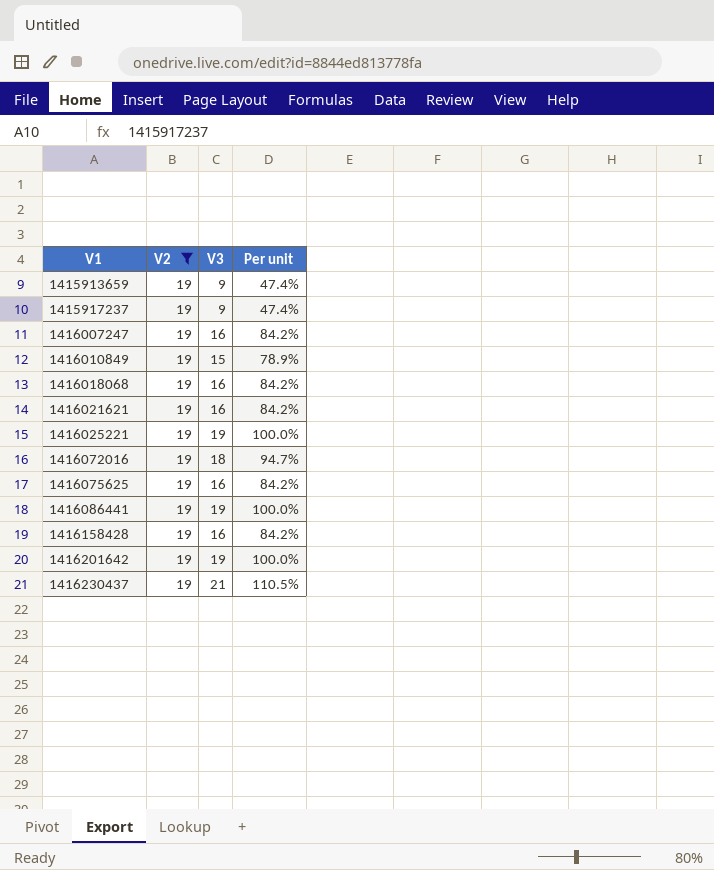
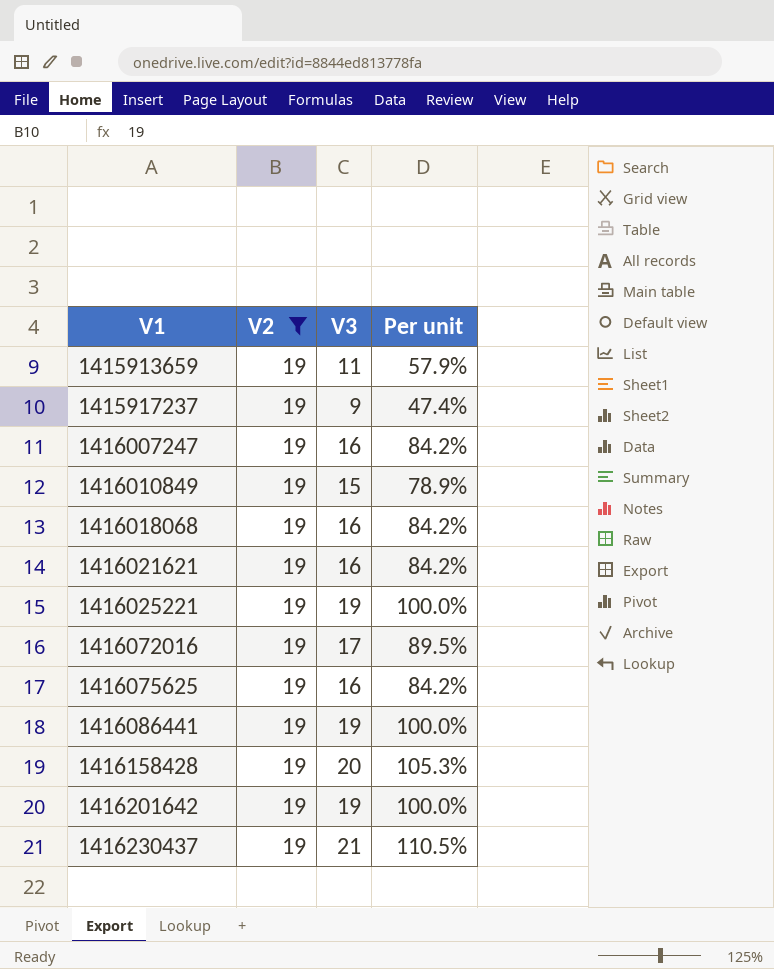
1415913659 | V3: 9 -> 11
1415913659 | Per unit: 47.4% -> 57.9%
1416072016 | V3: 18 -> 17
1416072016 | Per unit: 94.7% -> 89.5%
1416158428 | V3: 16 -> 20
1416158428 | Per unit: 84.2% -> 105.3%

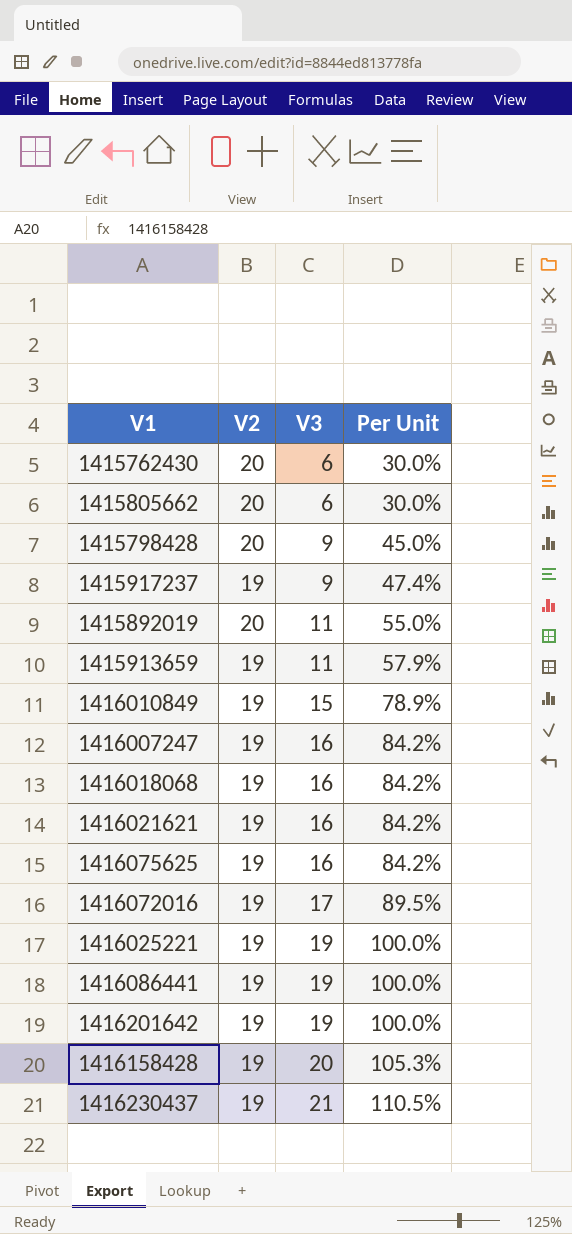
filter: V2 = 19 -> none
row order: V1 ascending -> V3 ascending
column name: Per unit -> Per Unit

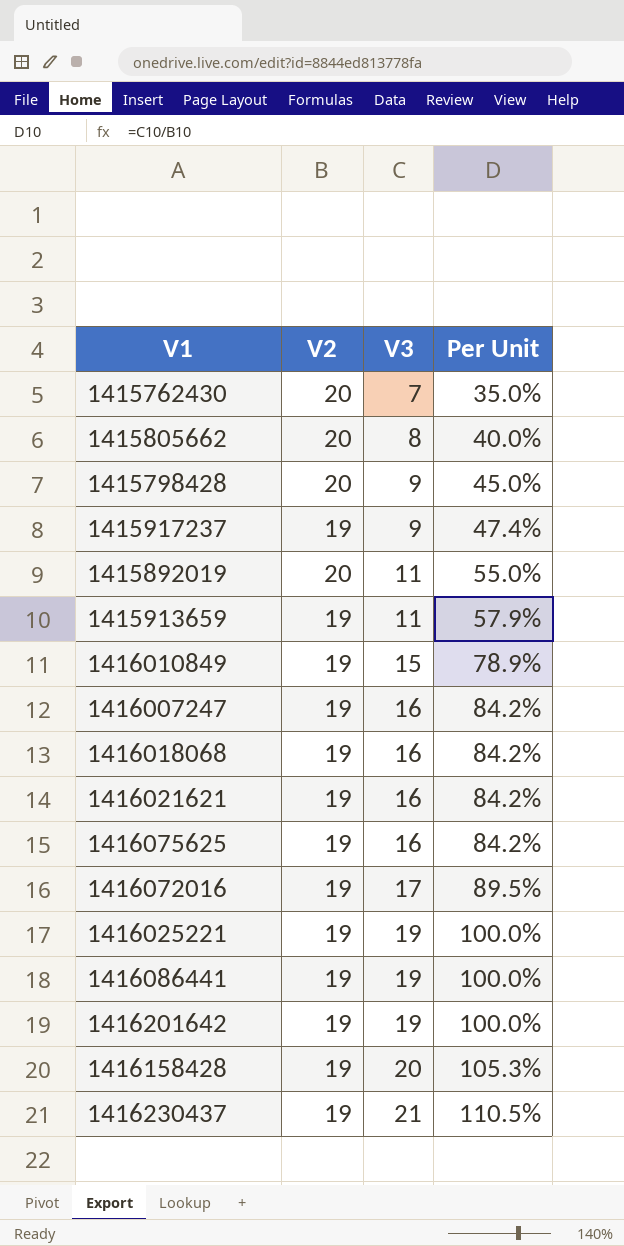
1415762430 | V3: 6 -> 7
1415762430 | Per Unit: 30.0% -> 35.0%
1415805662 | V3: 6 -> 8
1415805662 | Per Unit: 30.0% -> 40.0%

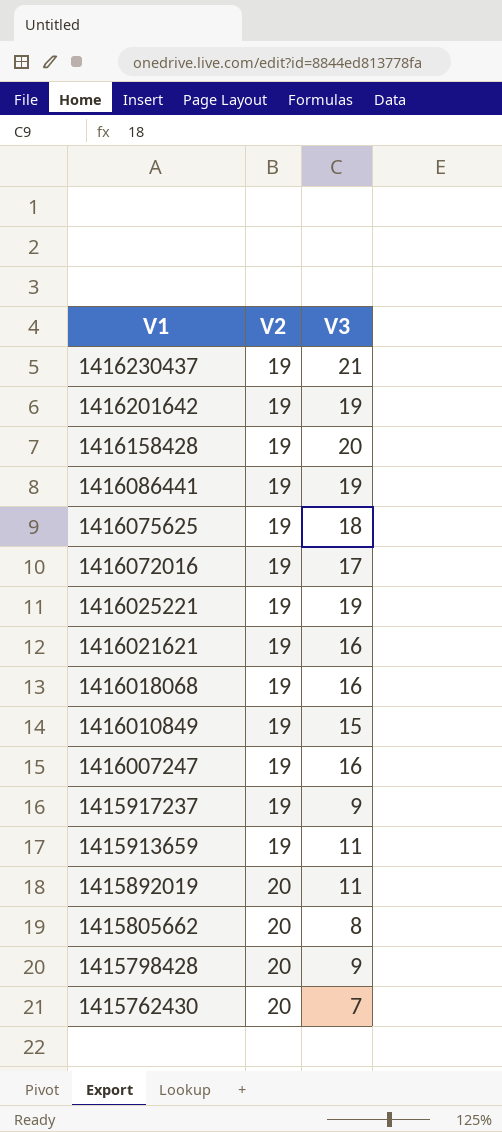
row order: V3 ascending -> V1 descending
column Per Unit | formula: [V3] / [V2] -> none
1416075625 | V3: 16 -> 18

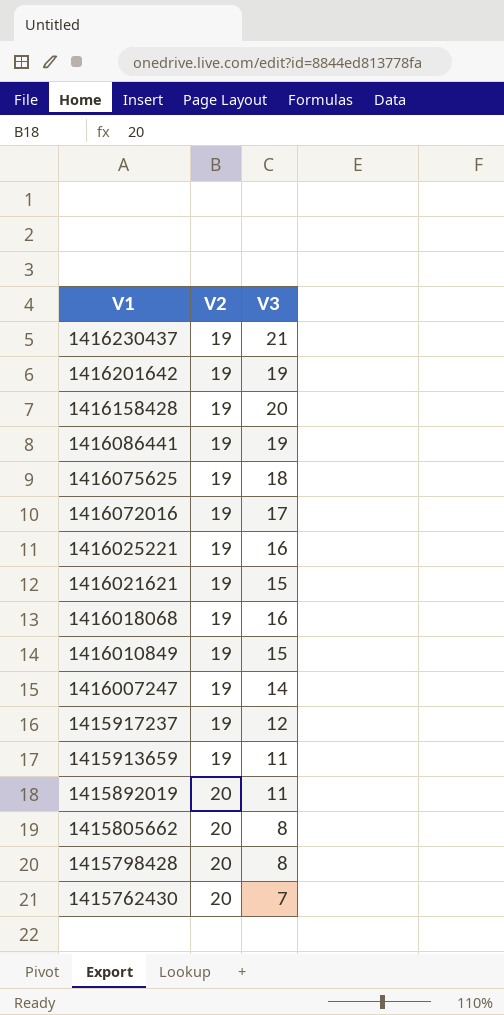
1416025221 | V3: 19 -> 16
1416021621 | V3: 16 -> 15
1416007247 | V3: 16 -> 14
1415917237 | V3: 9 -> 12
1415798428 | V3: 9 -> 8

